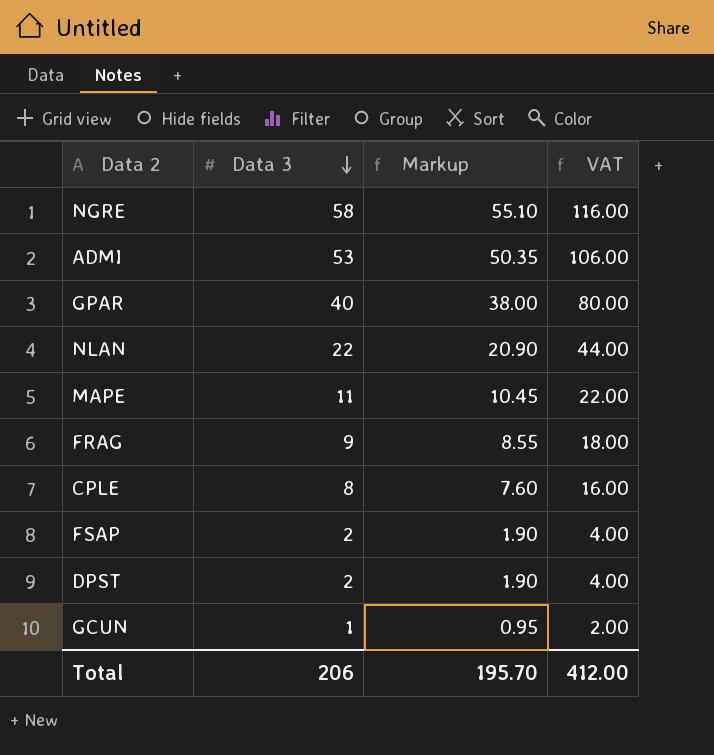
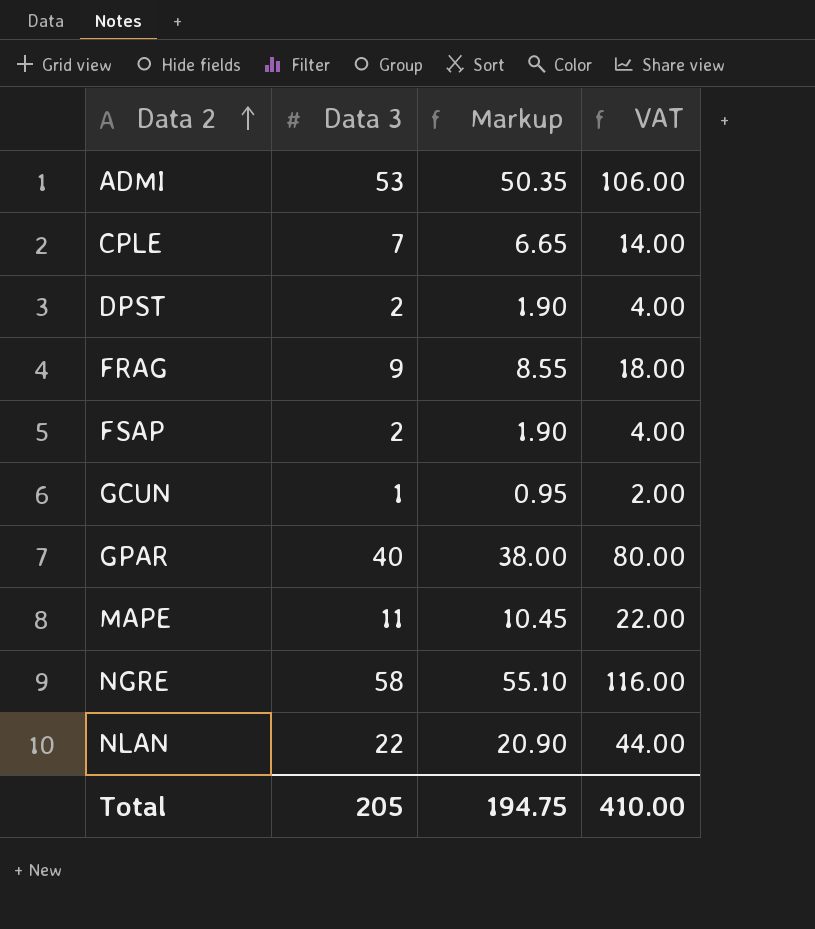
row order: Data 3 descending -> Data 2 ascending
CPLE | Data 3: 8 -> 7
CPLE | Markup: 7.60 -> 6.65
CPLE | VAT: 16.00 -> 14.00
Total | Data 3: 206 -> 205
Total | Markup: 195.70 -> 194.75
Total | VAT: 412.00 -> 410.00

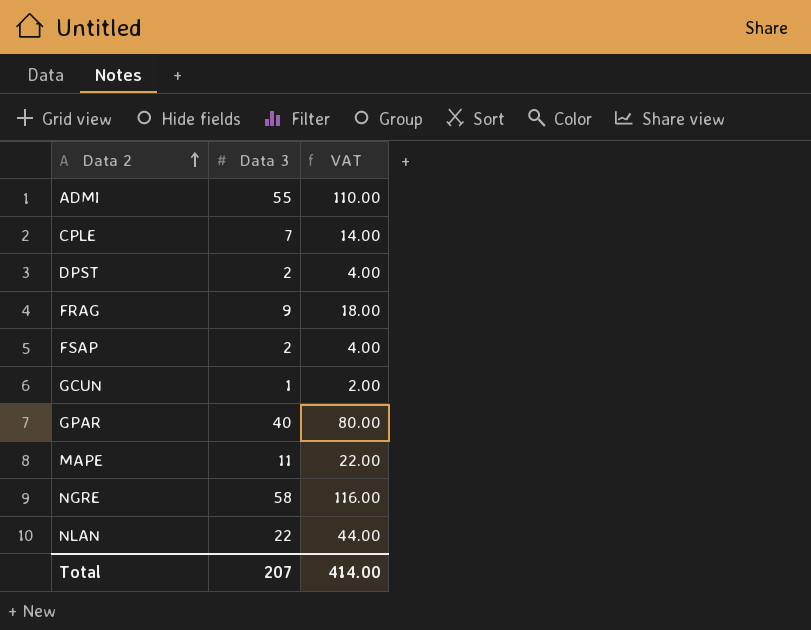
column Markup | formula: [Data 3] * 0.95 -> none
ADMI | Data 3: 53 -> 55
ADMI | VAT: 106.00 -> 110.00
Total | Data 3: 205 -> 207
Total | VAT: 410.00 -> 414.00

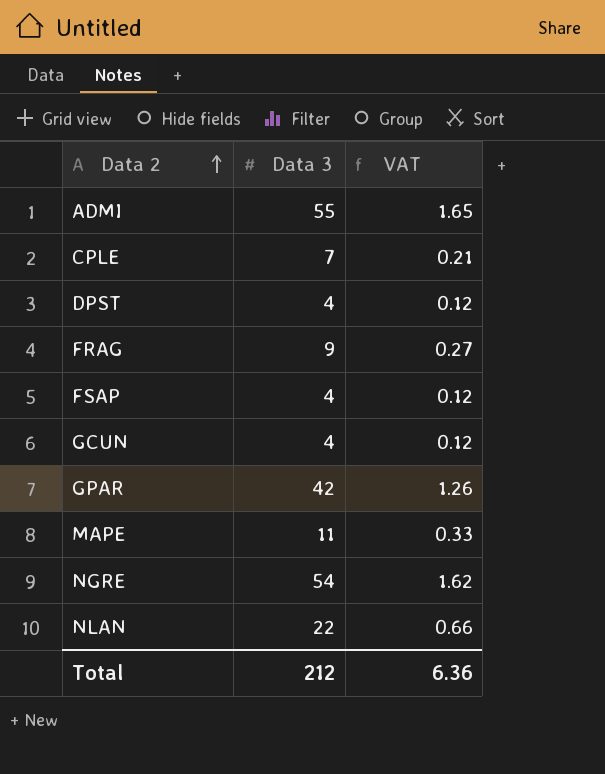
column VAT | formula: [Data 3] * 2 -> [Data 3] * 0.03
DPST | Data 3: 2 -> 4
FSAP | Data 3: 2 -> 4
GCUN | Data 3: 1 -> 4
GPAR | Data 3: 40 -> 42
NGRE | Data 3: 58 -> 54
Total | Data 3: 207 -> 212
Total | VAT: 414.00 -> 6.36

